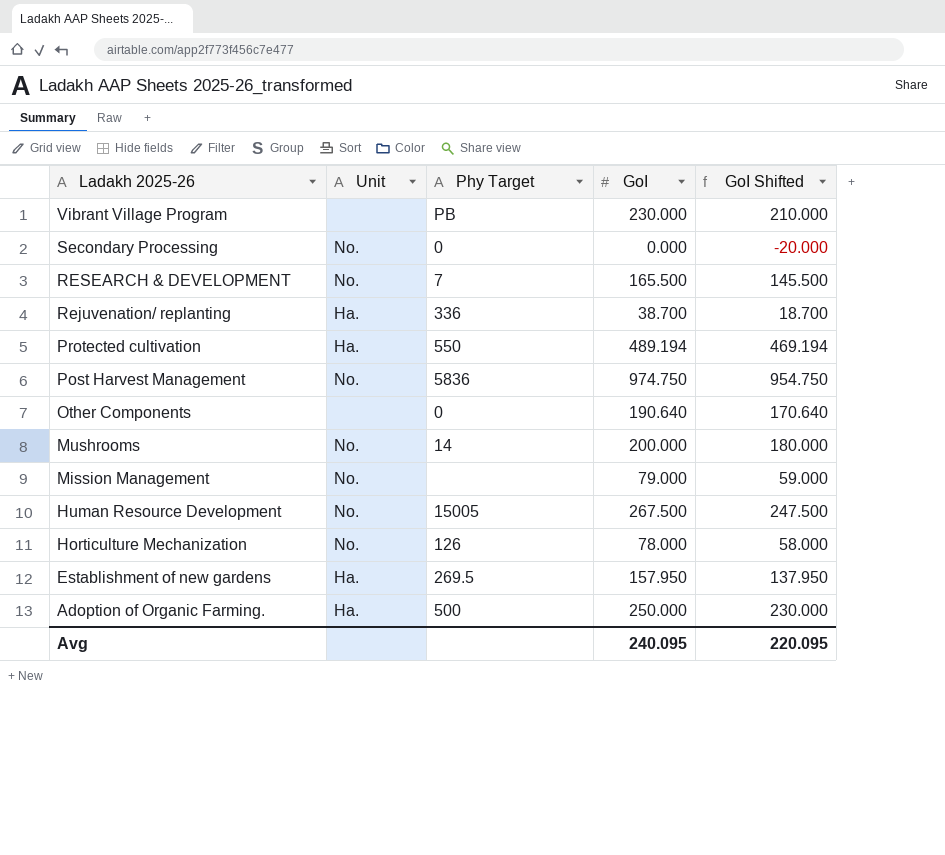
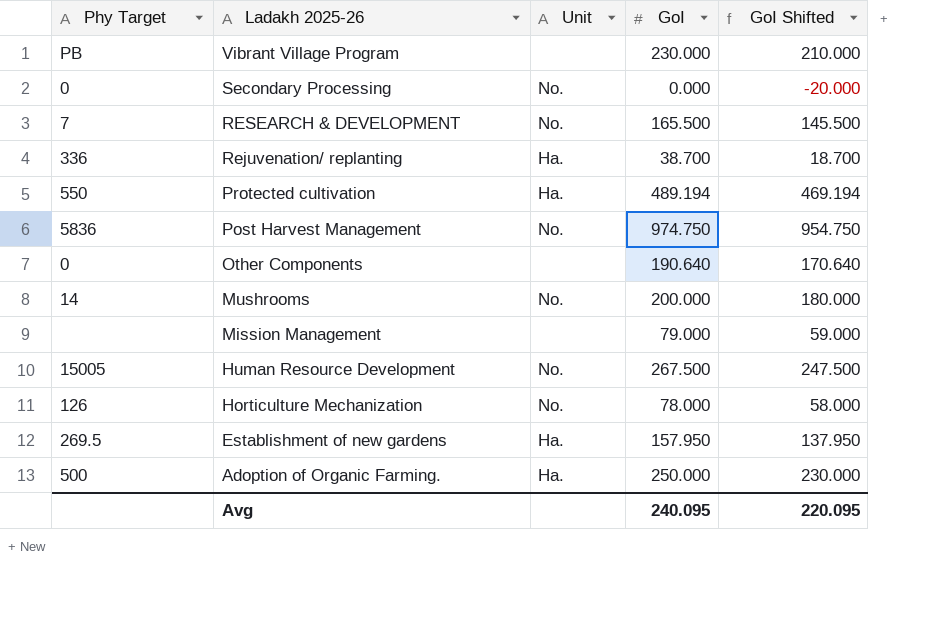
column Phy Target | position: 3 -> 1
Mission Management | Unit: No. -> none

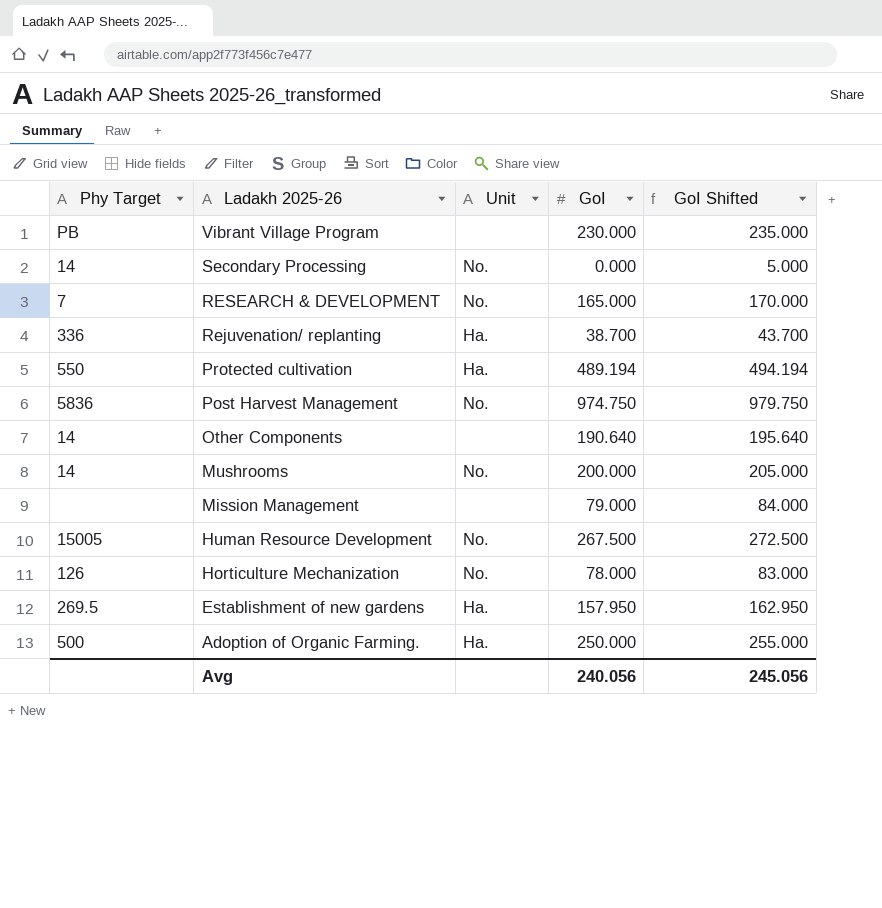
column GoI Shifted | formula: [GoI] - 20 -> [GoI] + 5
Secondary Processing | Phy Target: 0 -> 14
RESEARCH & DEVELOPMENT | GoI: 165.500 -> 165.000
Other Components | Phy Target: 0 -> 14
Avg | GoI: 240.095 -> 240.056
Avg | GoI Shifted: 220.095 -> 245.056

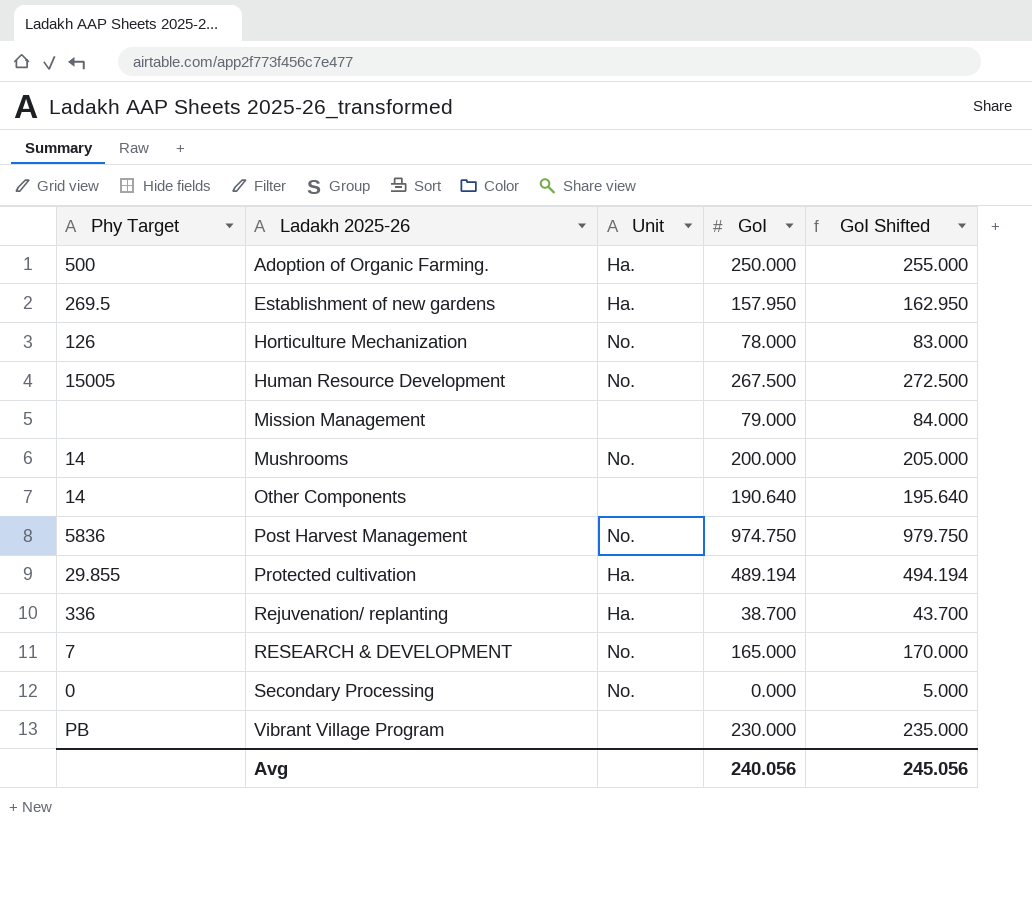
row order: Ladakh 2025-26 descending -> Ladakh 2025-26 ascending
Protected cultivation | Phy Target: 550 -> 29.855
Secondary Processing | Phy Target: 14 -> 0

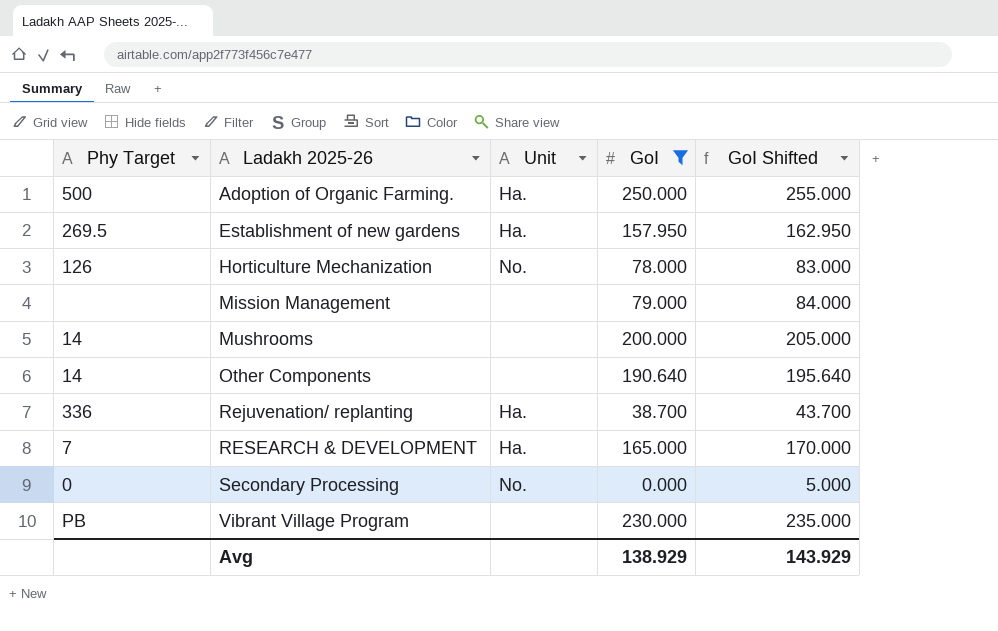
filter: none -> GoI <= 250.000
Mushrooms | Unit: No. -> none
RESEARCH & DEVELOPMENT | Unit: No. -> Ha.
Avg | GoI: 240.056 -> 138.929
Avg | GoI Shifted: 245.056 -> 143.929

